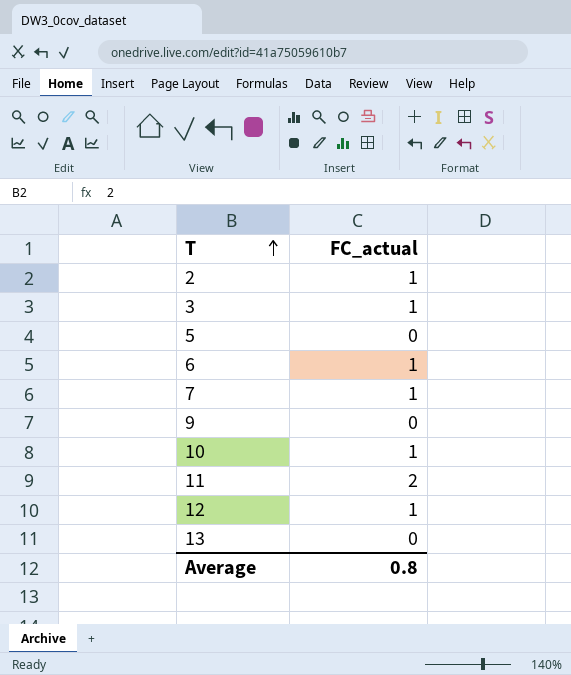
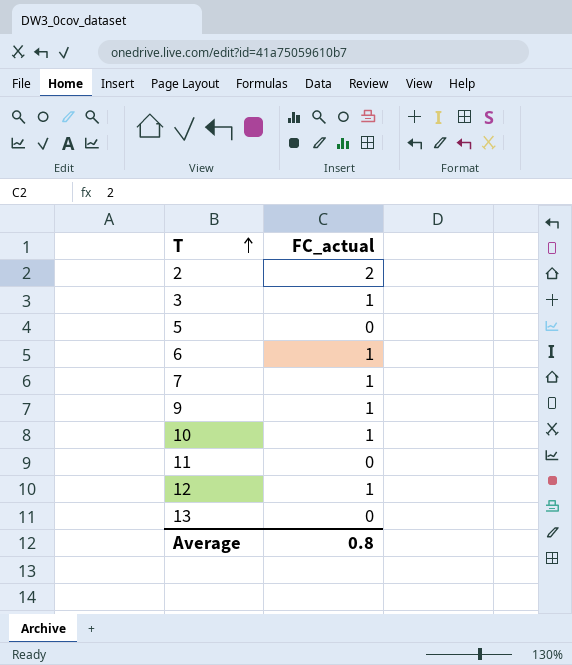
2 | FC_actual: 1 -> 2
9 | FC_actual: 0 -> 1
11 | FC_actual: 2 -> 0

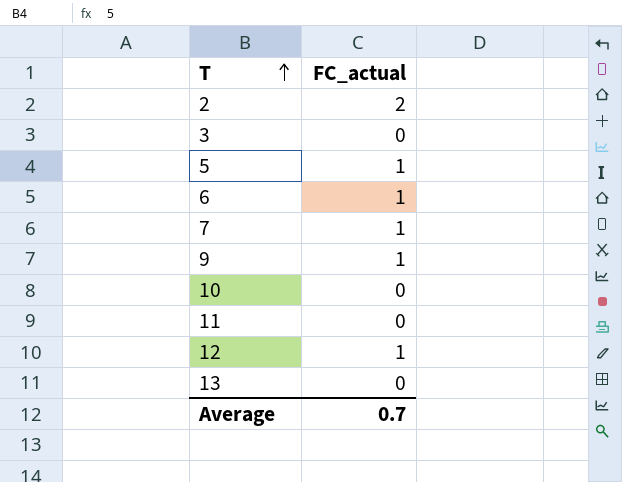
3 | FC_actual: 1 -> 0
5 | FC_actual: 0 -> 1
10 | FC_actual: 1 -> 0
Average | FC_actual: 0.8 -> 0.7

